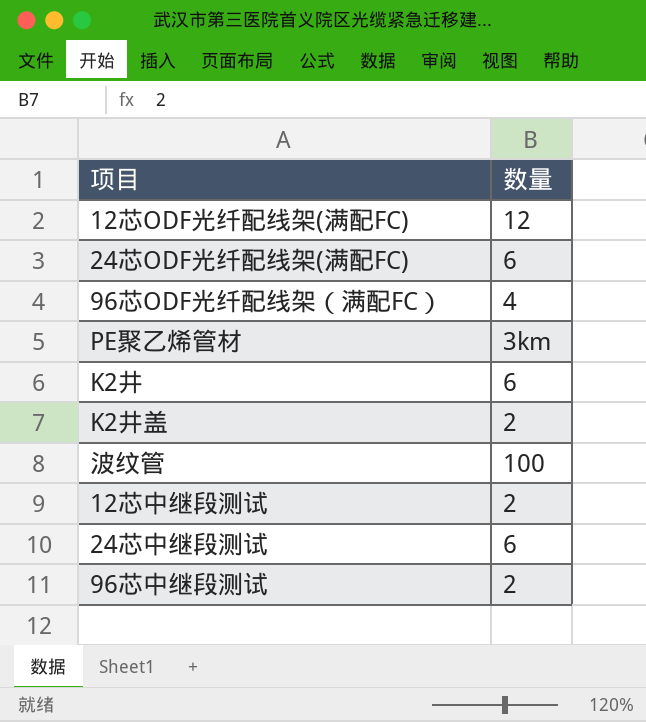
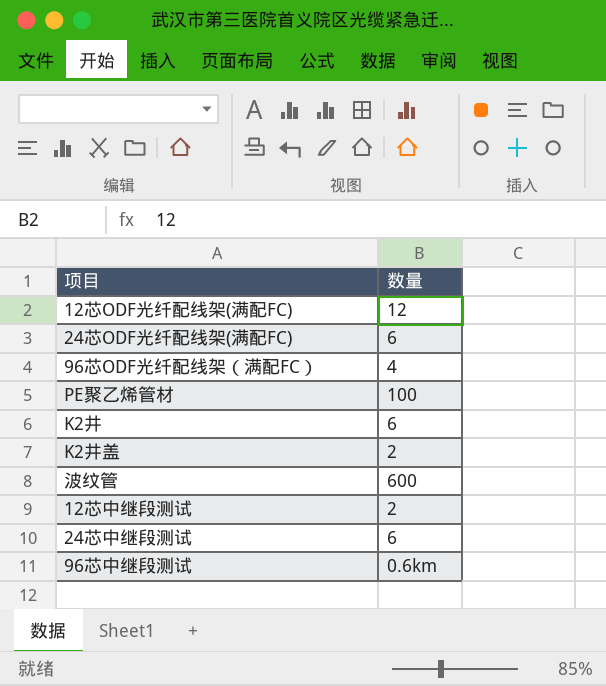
PE聚乙烯管材 | 数量: 3km -> 100
波纹管 | 数量: 100 -> 600
96芯中继段测试 | 数量: 2 -> 0.6km

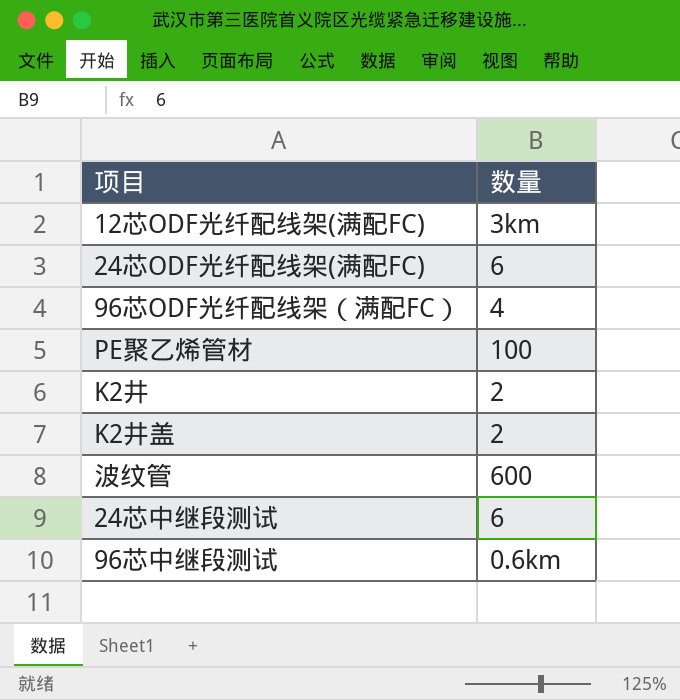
row 12芯中继段测试: 2 -> none
12芯ODF光纤配线架(满配FC) | 数量: 12 -> 3km
K2井 | 数量: 6 -> 2

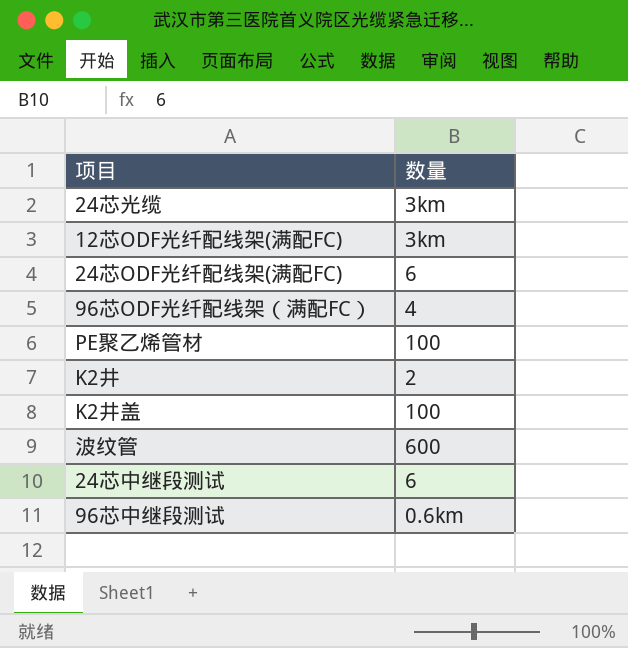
row 24芯光缆: none -> 3km
K2井盖 | 数量: 2 -> 100

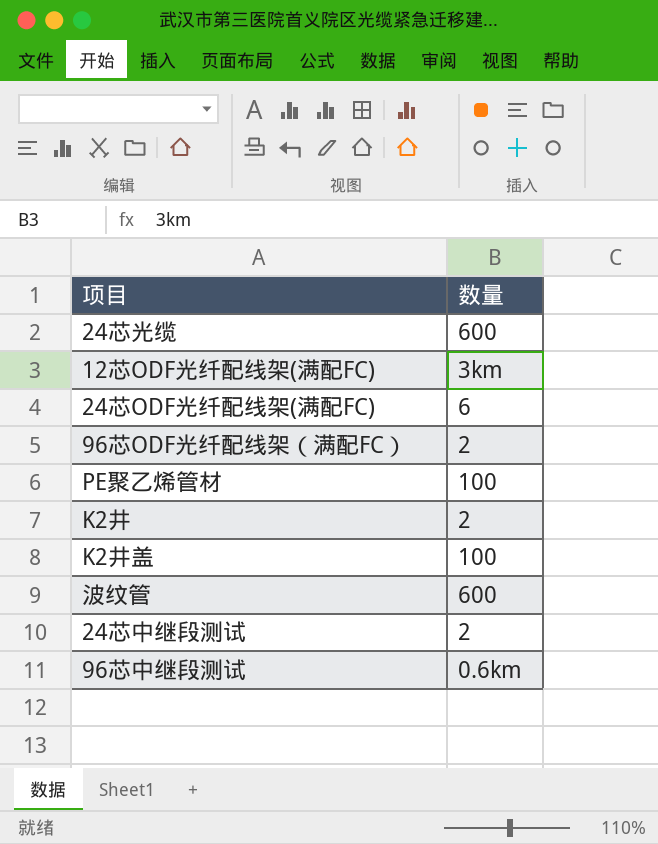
24芯光缆 | 数量: 3km -> 600
96芯ODF光纤配线架（满配FC） | 数量: 4 -> 2
24芯中继段测试 | 数量: 6 -> 2

